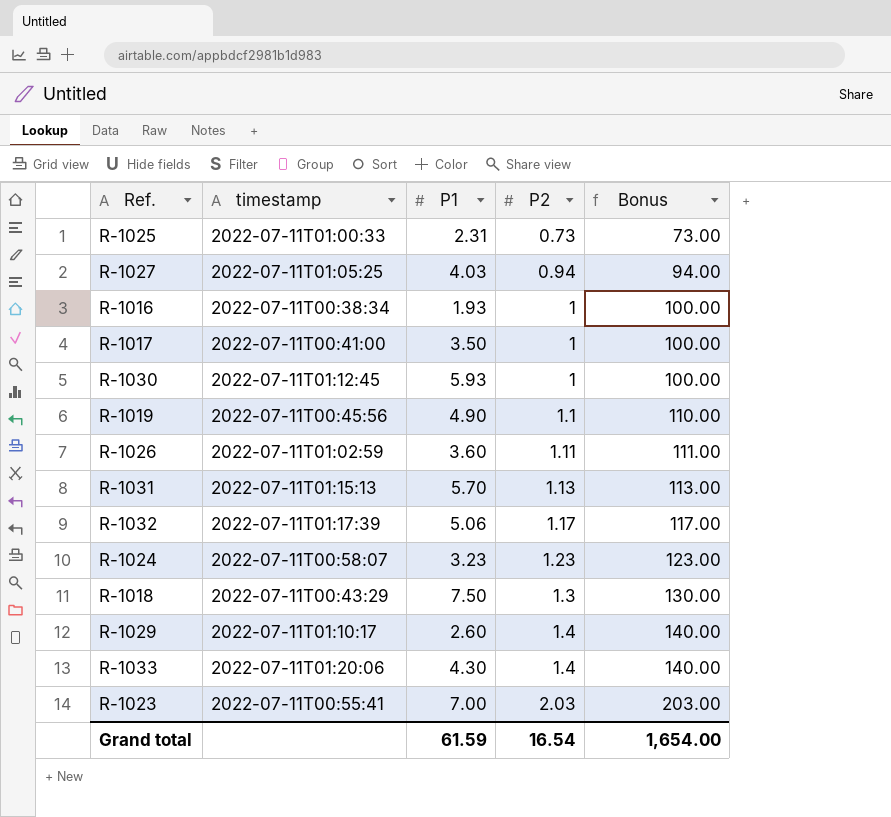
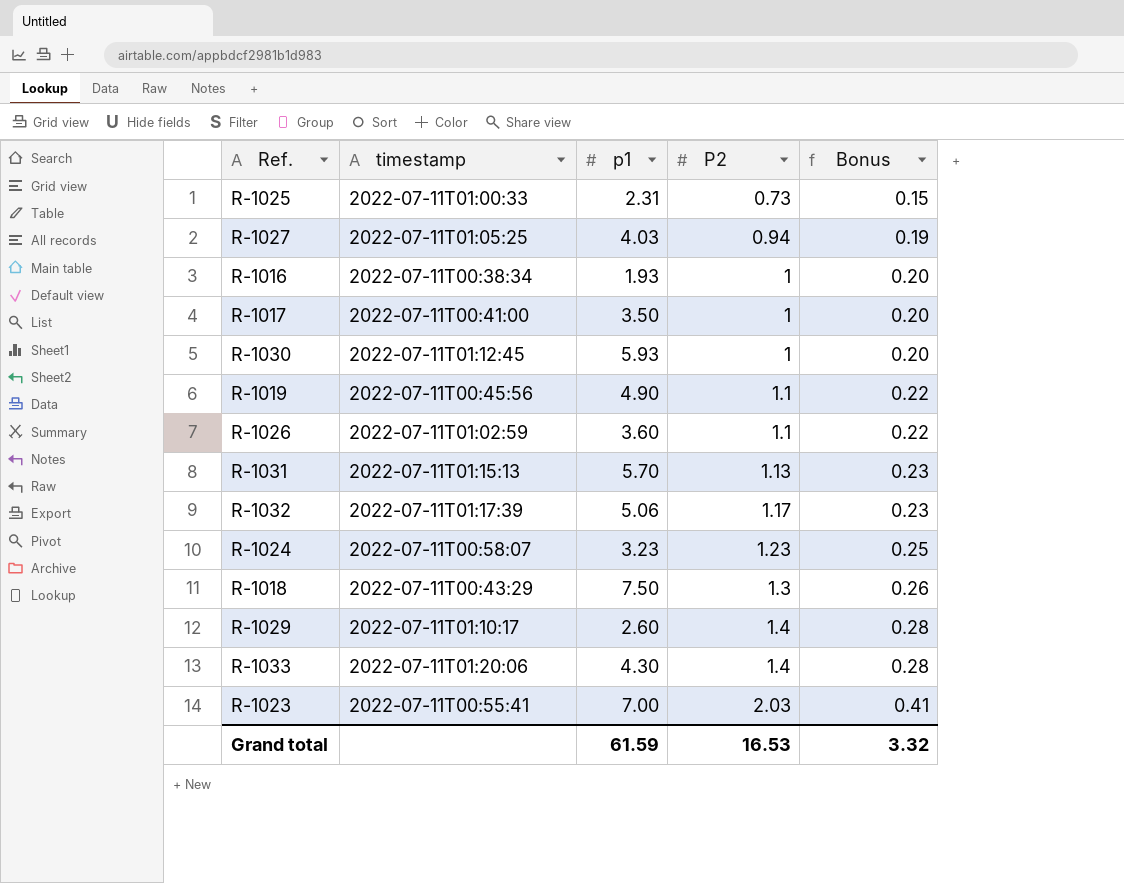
column name: P1 -> p1
column Bonus | formula: [P2] * 100 -> [P2] * 0.2
R-1026 | P2: 1.11 -> 1.1
Grand total | P2: 16.54 -> 16.53
Grand total | Bonus: 1,654.00 -> 3.32

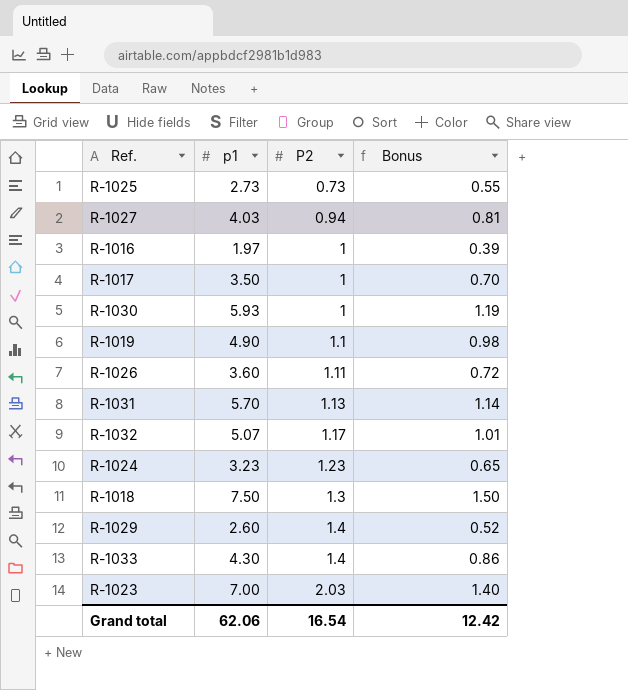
column timestamp | position: 2 -> none
column Bonus | formula: [P2] * 0.2 -> [p1] * 0.2
R-1025 | p1: 2.31 -> 2.73
R-1016 | p1: 1.93 -> 1.97
R-1026 | P2: 1.1 -> 1.11
R-1032 | p1: 5.06 -> 5.07
Grand total | p1: 61.59 -> 62.06
Grand total | P2: 16.53 -> 16.54
Grand total | Bonus: 3.32 -> 12.42

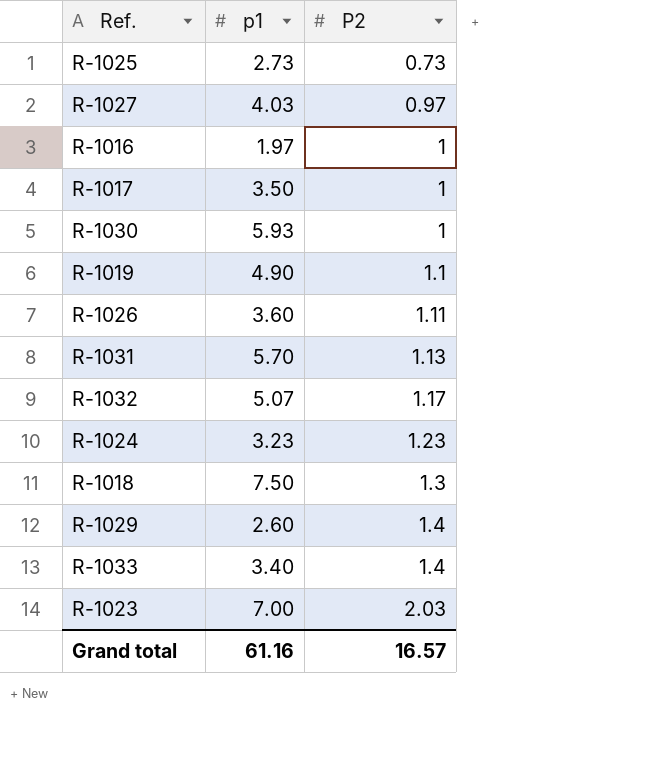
column Bonus | formula: [p1] * 0.2 -> none
R-1027 | P2: 0.94 -> 0.97
R-1033 | p1: 4.30 -> 3.40
Grand total | p1: 62.06 -> 61.16
Grand total | P2: 16.54 -> 16.57

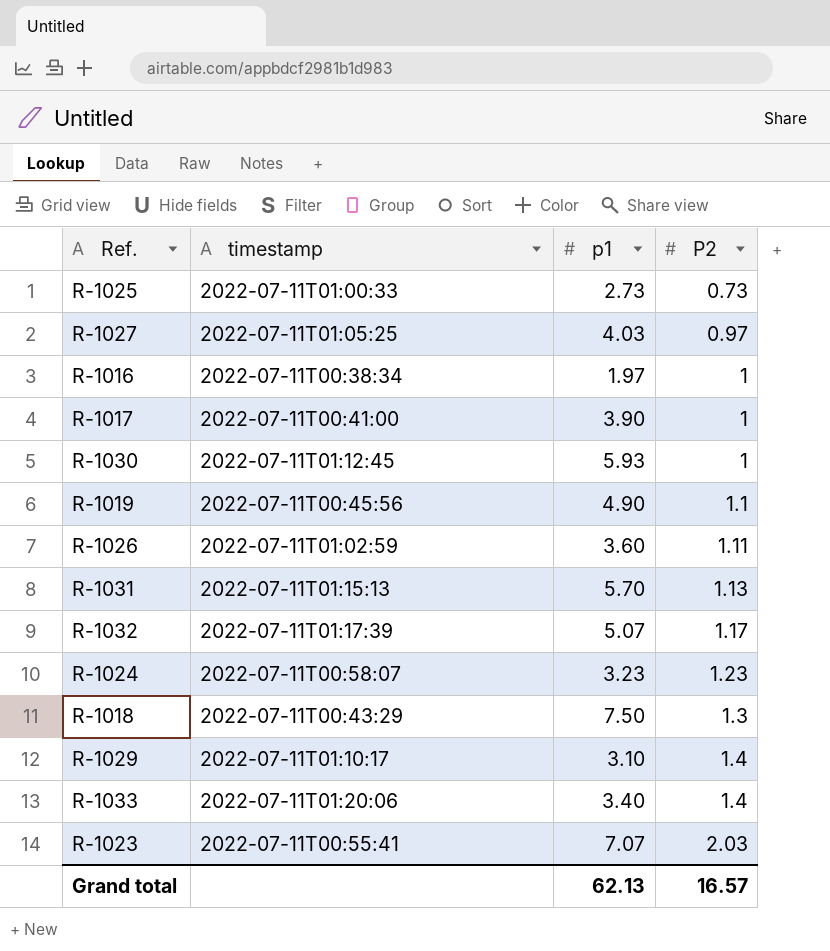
column timestamp | position: none -> 2
R-1017 | p1: 3.50 -> 3.90
R-1029 | p1: 2.60 -> 3.10
R-1023 | p1: 7.00 -> 7.07
Grand total | p1: 61.16 -> 62.13

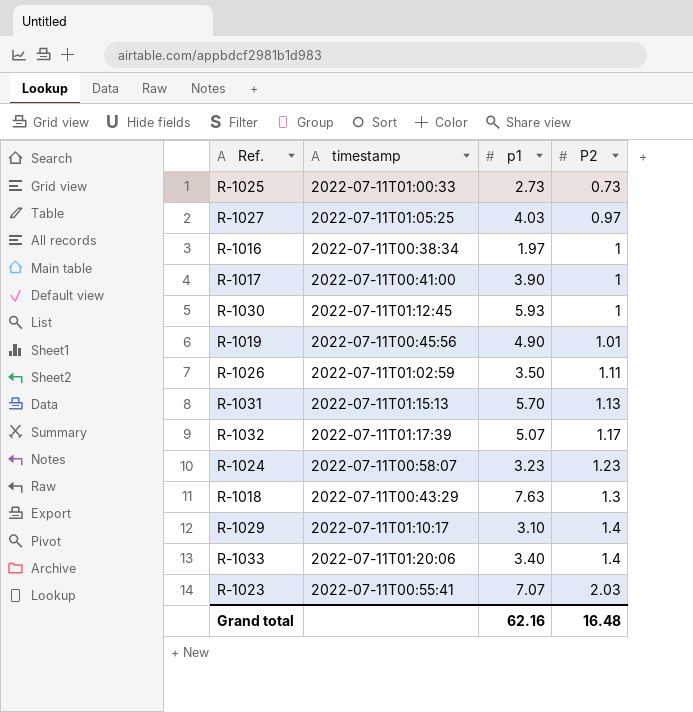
R-1019 | P2: 1.1 -> 1.01
R-1026 | p1: 3.60 -> 3.50
R-1018 | p1: 7.50 -> 7.63
Grand total | p1: 62.13 -> 62.16
Grand total | P2: 16.57 -> 16.48

